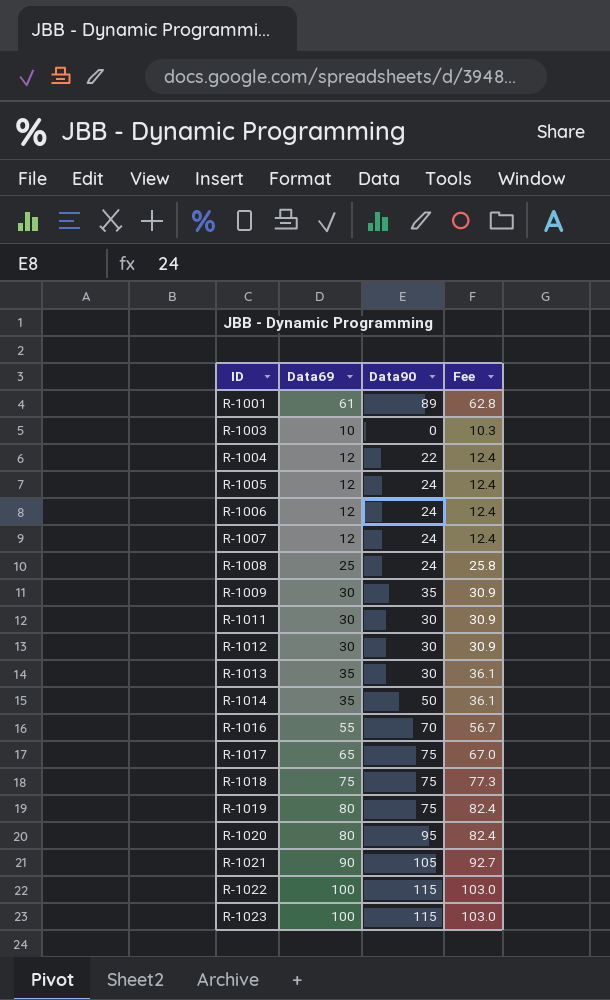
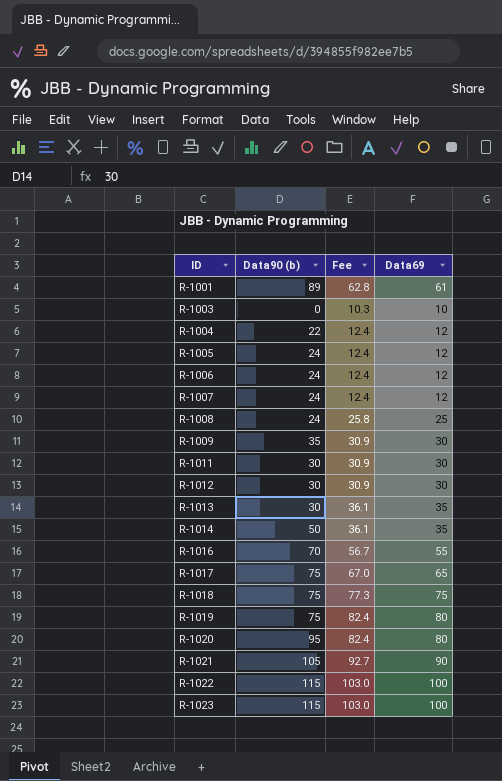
column name: Data90 -> Data90 (b)
column Data69 | position: 2 -> 4

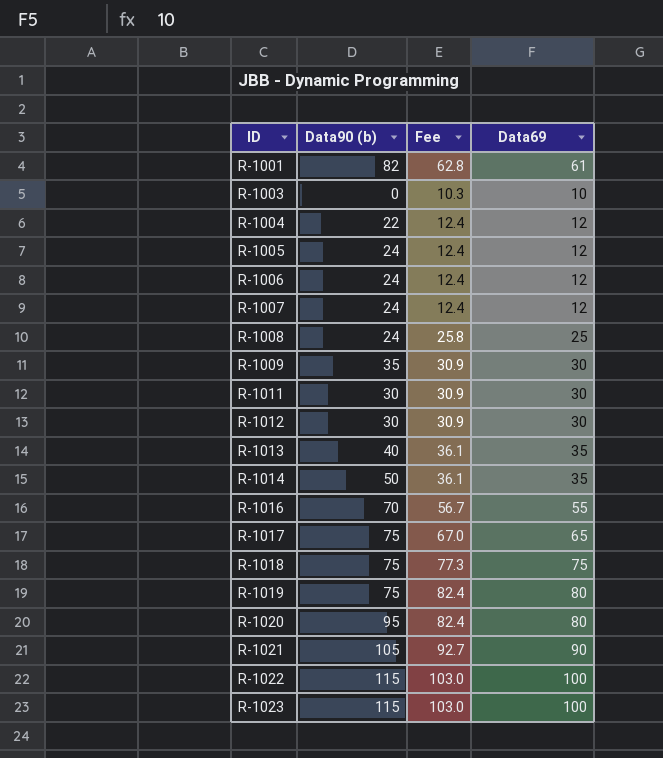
R-1001 | Data90 (b): 89 -> 82
R-1013 | Data90 (b): 30 -> 40

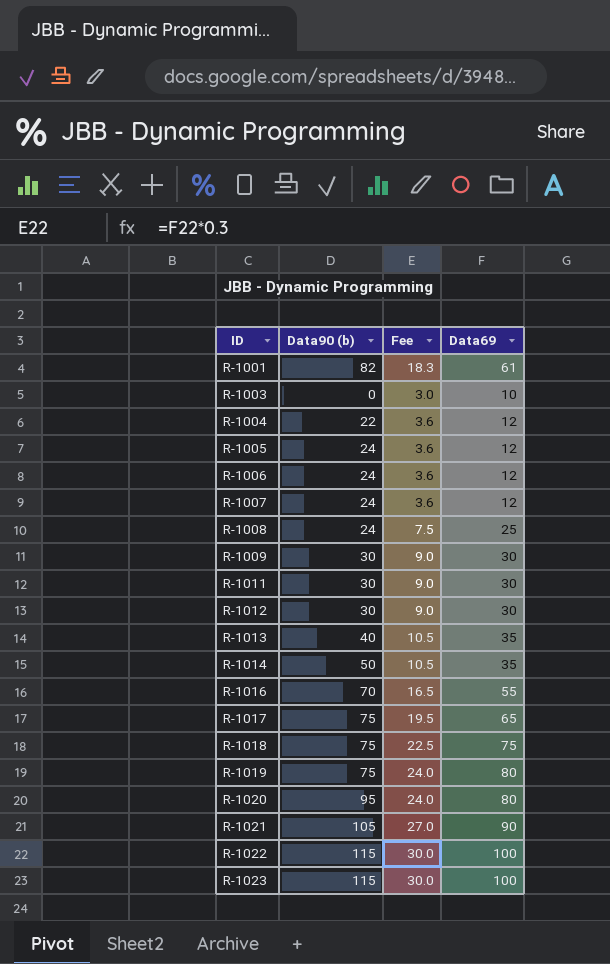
column Fee | formula: [Data69] * 1.03 -> [Data69] * 0.3
R-1009 | Data90 (b): 35 -> 30

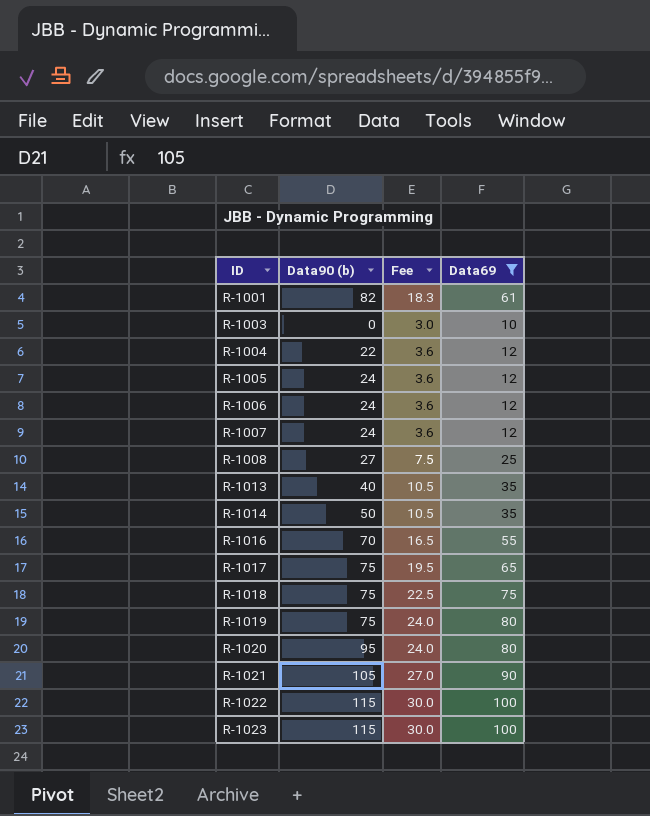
filter: none -> Data69 != 30
R-1008 | Data90 (b): 24 -> 27

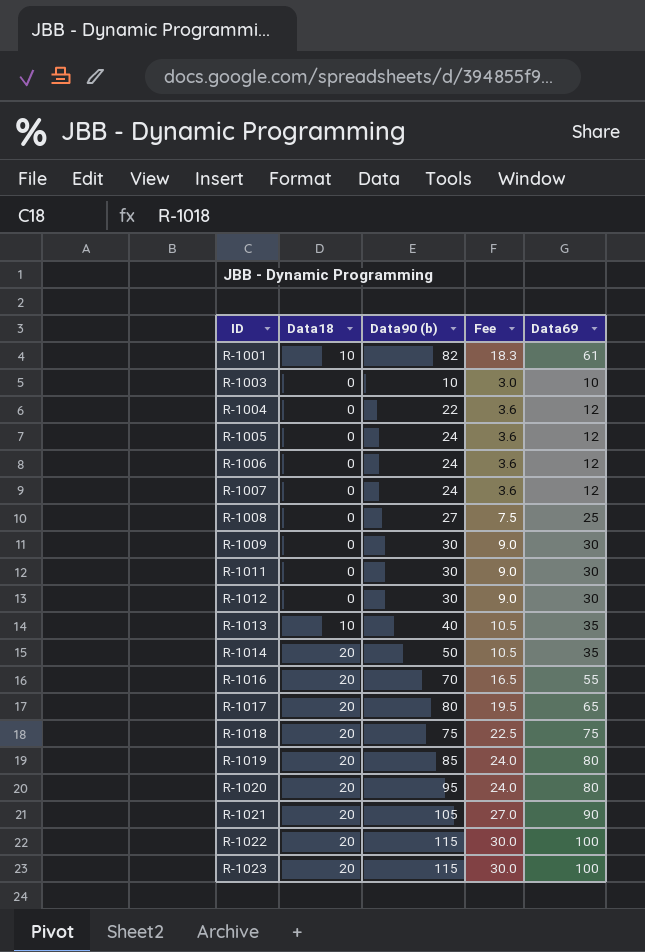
filter: Data69 != 30 -> none
column Data18 | position: none -> 2
R-1003 | Data90 (b): 0 -> 10
R-1017 | Data90 (b): 75 -> 80
R-1019 | Data90 (b): 75 -> 85

